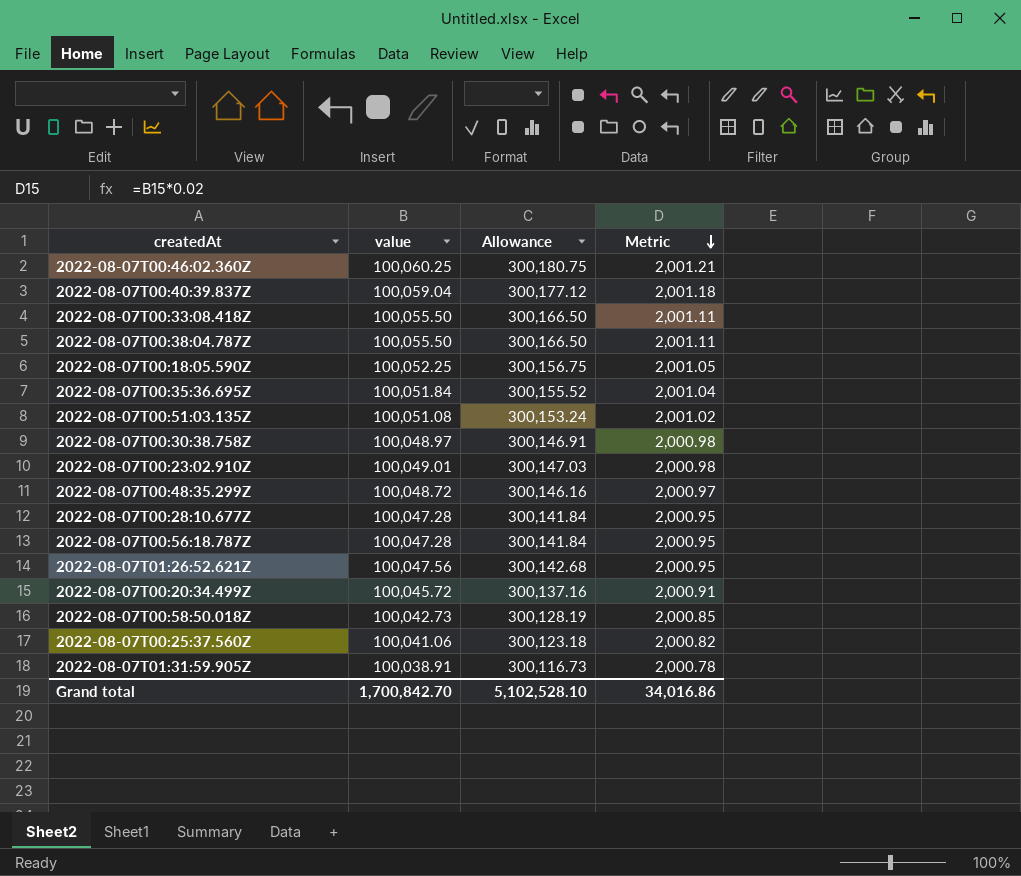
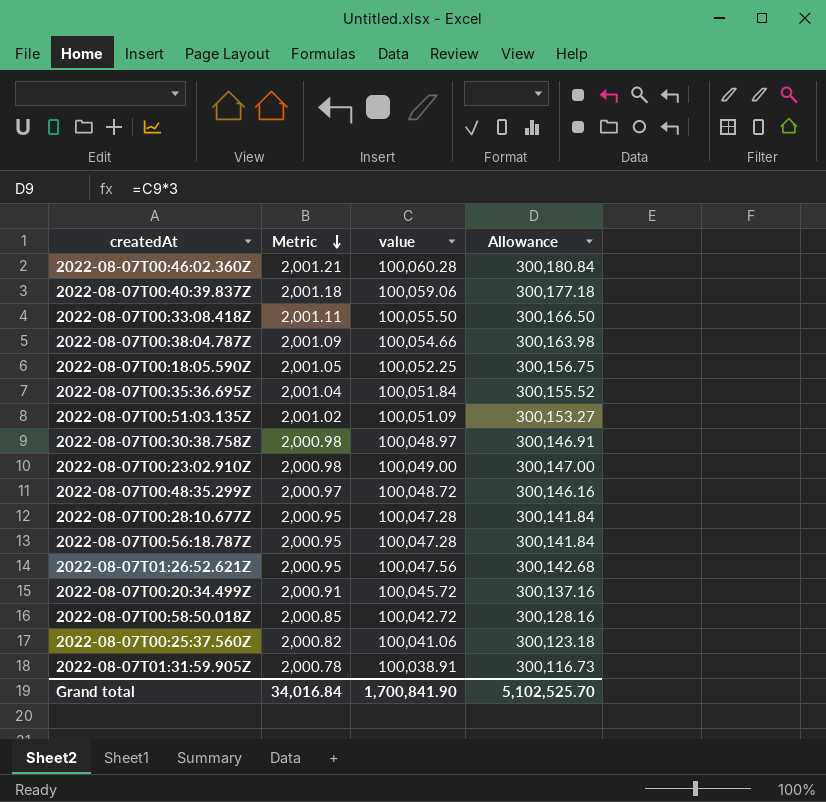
column Metric | position: 4 -> 2
2022-08-07T00:46:02.360Z | value: 100,060.25 -> 100,060.28
2022-08-07T00:46:02.360Z | Allowance: 300,180.75 -> 300,180.84
2022-08-07T00:40:39.837Z | value: 100,059.04 -> 100,059.06
2022-08-07T00:40:39.837Z | Allowance: 300,177.12 -> 300,177.18
2022-08-07T00:38:04.787Z | Metric: 2,001.11 -> 2,001.09
2022-08-07T00:38:04.787Z | value: 100,055.50 -> 100,054.66
2022-08-07T00:38:04.787Z | Allowance: 300,166.50 -> 300,163.98
2022-08-07T00:51:03.135Z | value: 100,051.08 -> 100,051.09
2022-08-07T00:51:03.135Z | Allowance: 300,153.24 -> 300,153.27
2022-08-07T00:23:02.910Z | value: 100,049.01 -> 100,049.00
2022-08-07T00:23:02.910Z | Allowance: 300,147.03 -> 300,147.00
2022-08-07T00:58:50.018Z | value: 100,042.73 -> 100,042.72
2022-08-07T00:58:50.018Z | Allowance: 300,128.19 -> 300,128.16
Grand total | Metric: 34,016.86 -> 34,016.84
Grand total | value: 1,700,842.70 -> 1,700,841.90
Grand total | Allowance: 5,102,528.10 -> 5,102,525.70

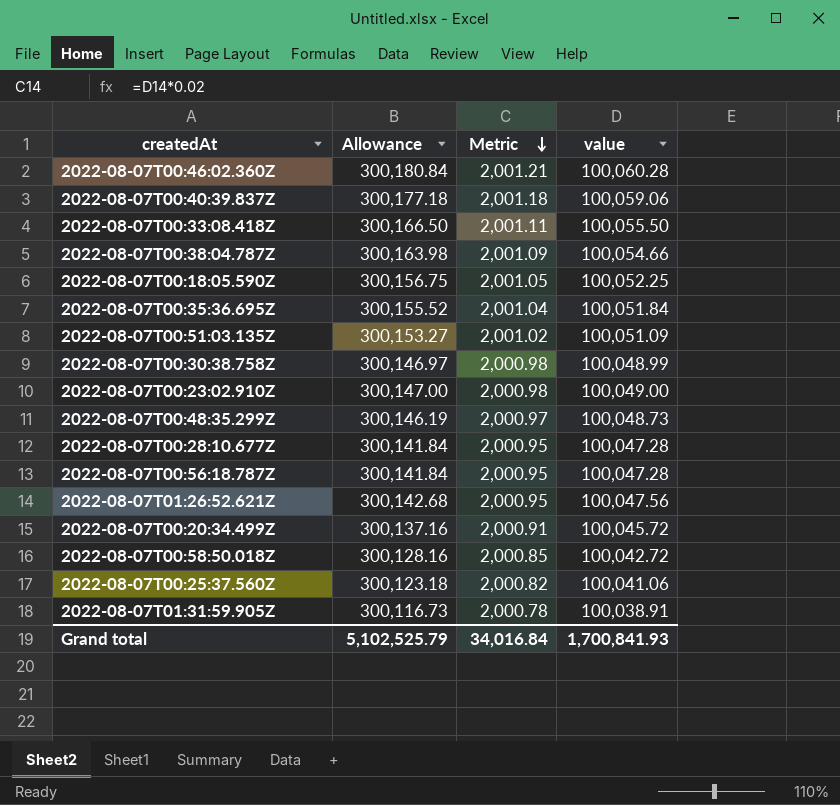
column Allowance | position: 4 -> 2
2022-08-07T00:30:38.758Z | Allowance: 300,146.91 -> 300,146.97
2022-08-07T00:30:38.758Z | value: 100,048.97 -> 100,048.99
2022-08-07T00:48:35.299Z | Allowance: 300,146.16 -> 300,146.19
2022-08-07T00:48:35.299Z | value: 100,048.72 -> 100,048.73
Grand total | Allowance: 5,102,525.70 -> 5,102,525.79
Grand total | value: 1,700,841.90 -> 1,700,841.93

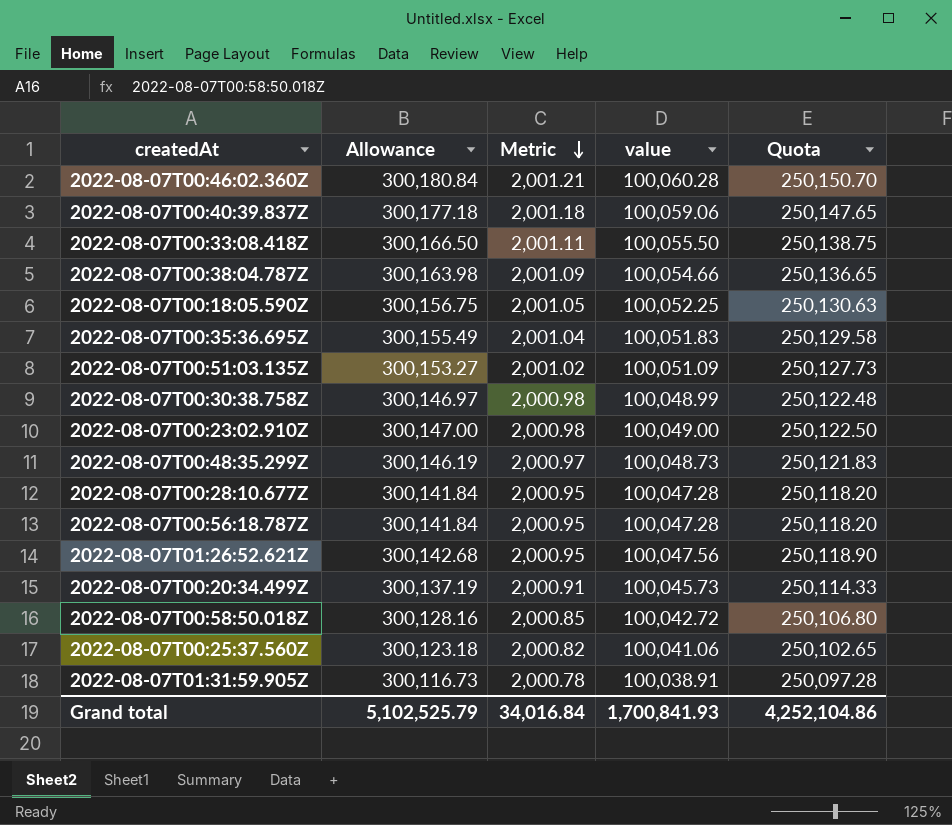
column Quota | formula: none -> [value] * 2.5
2022-08-07T00:35:36.695Z | Allowance: 300,155.52 -> 300,155.49
2022-08-07T00:35:36.695Z | value: 100,051.84 -> 100,051.83
2022-08-07T00:20:34.499Z | Allowance: 300,137.16 -> 300,137.19
2022-08-07T00:20:34.499Z | value: 100,045.72 -> 100,045.73

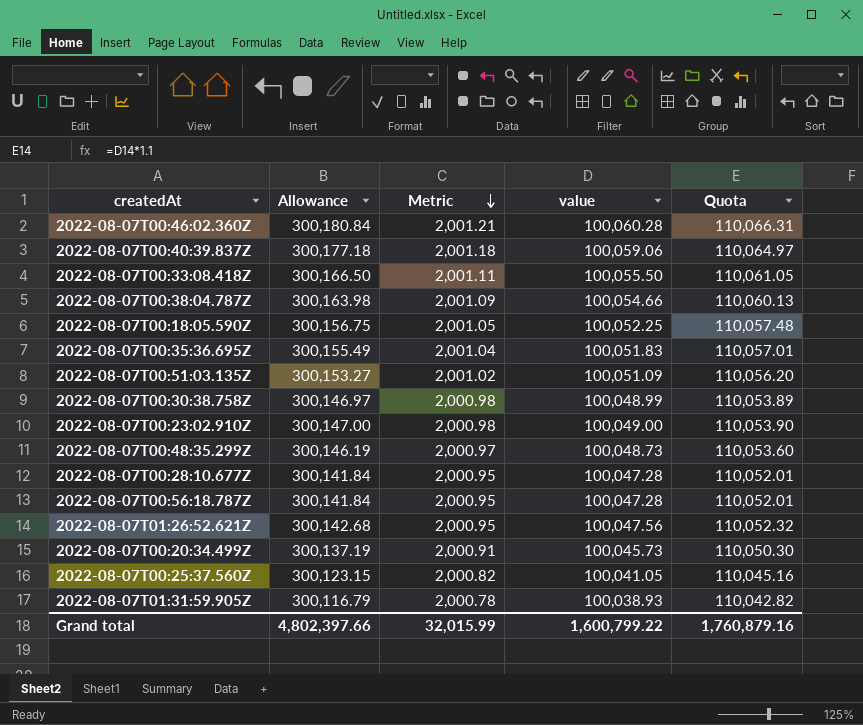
column Quota | formula: [value] * 2.5 -> [value] * 1.1
row 2022-08-07T00:58:50.018Z: 300,128.16 | 2,000.85 | 100,042.72 | 250,106.80 -> none
2022-08-07T00:25:37.560Z | Allowance: 300,123.18 -> 300,123.15
2022-08-07T00:25:37.560Z | value: 100,041.06 -> 100,041.05
2022-08-07T01:31:59.905Z | Allowance: 300,116.73 -> 300,116.79
2022-08-07T01:31:59.905Z | value: 100,038.91 -> 100,038.93
Grand total | Allowance: 5,102,525.79 -> 4,802,397.66
Grand total | Metric: 34,016.84 -> 32,015.99
Grand total | value: 1,700,841.93 -> 1,600,799.22
Grand total | Quota: 4,252,104.86 -> 1,760,879.16

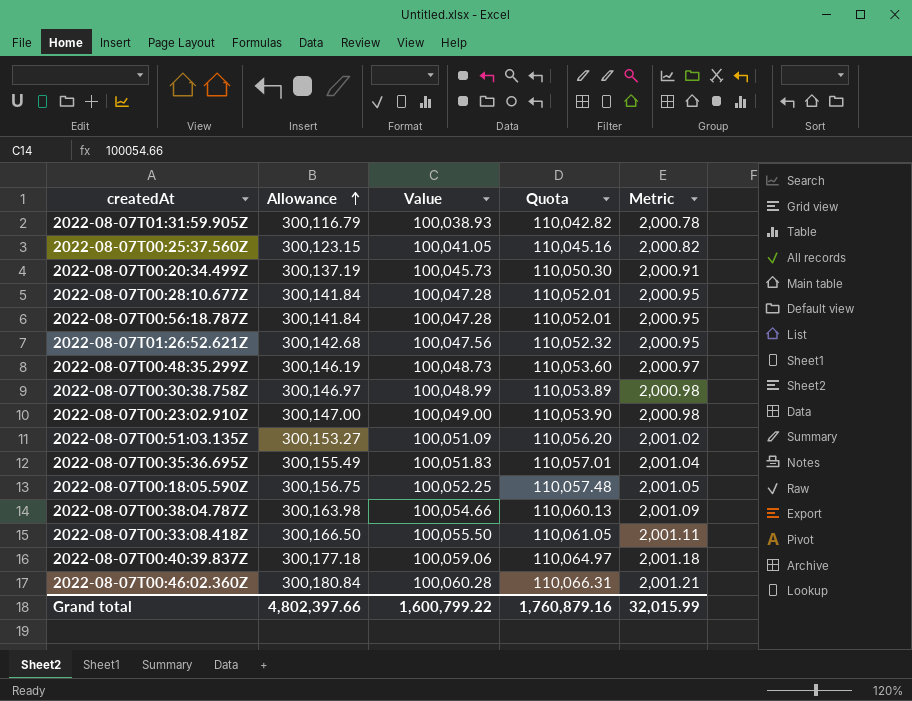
row order: Metric descending -> Allowance ascending
column name: value -> Value
column Metric | position: 3 -> 5

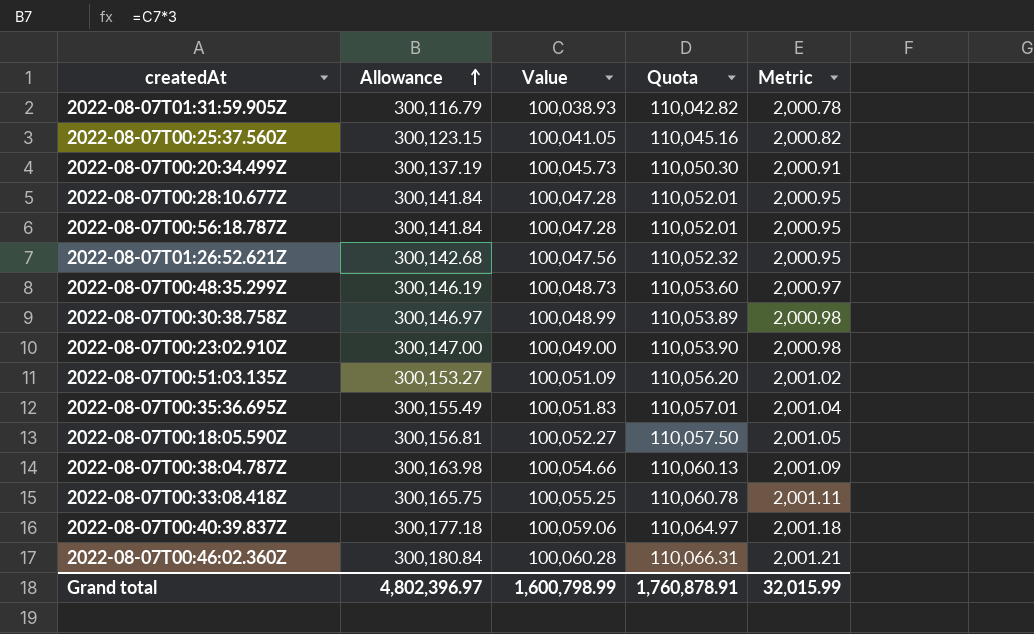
2022-08-07T00:18:05.590Z | Allowance: 300,156.75 -> 300,156.81
2022-08-07T00:18:05.590Z | Value: 100,052.25 -> 100,052.27
2022-08-07T00:18:05.590Z | Quota: 110,057.48 -> 110,057.50
2022-08-07T00:33:08.418Z | Allowance: 300,166.50 -> 300,165.75
2022-08-07T00:33:08.418Z | Value: 100,055.50 -> 100,055.25
2022-08-07T00:33:08.418Z | Quota: 110,061.05 -> 110,060.78
Grand total | Allowance: 4,802,397.66 -> 4,802,396.97
Grand total | Value: 1,600,799.22 -> 1,600,798.99
Grand total | Quota: 1,760,879.16 -> 1,760,878.91

